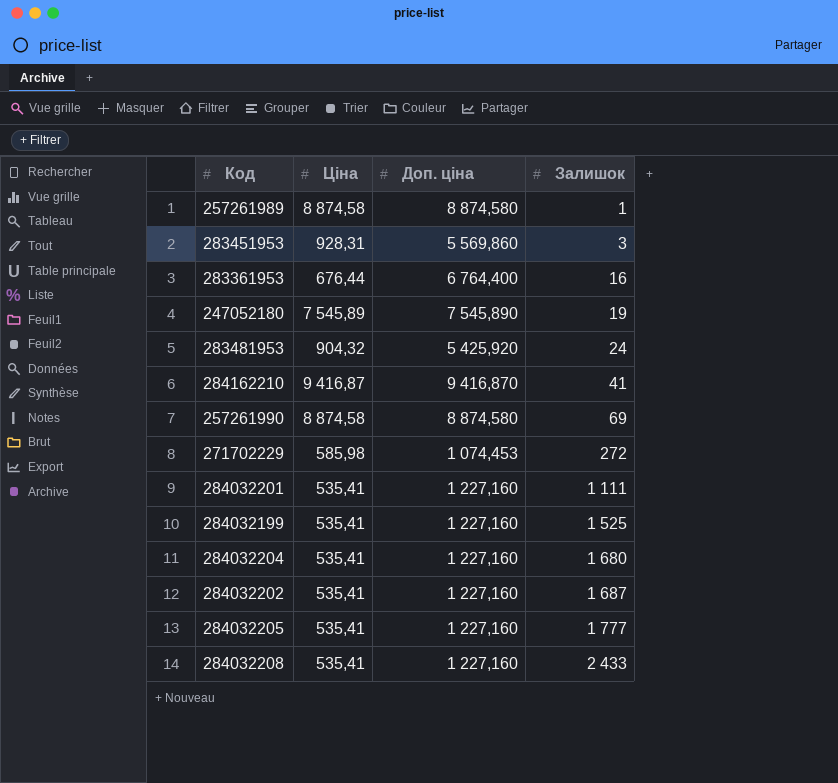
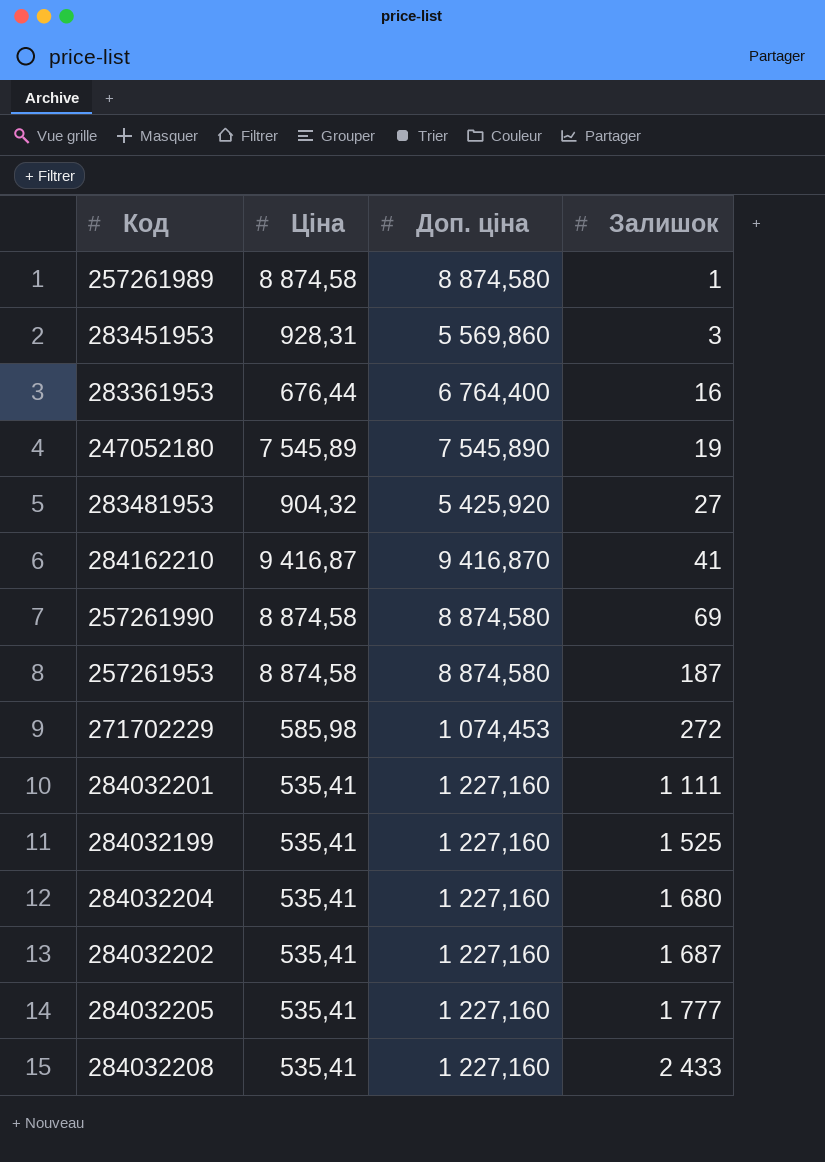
283481953 | Залишок: 24 -> 27
row 257261953: none -> 8 874,58 | 8 874,580 | 187

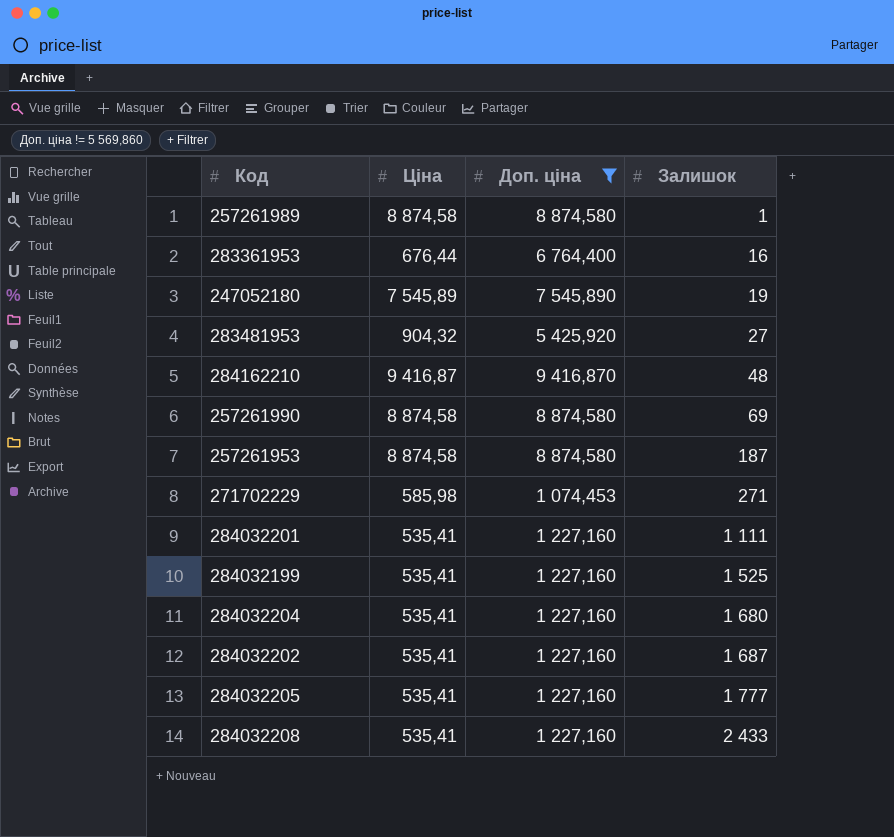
filter: none -> Доп. ціна != 5 569,860
284162210 | Залишок: 41 -> 48
271702229 | Залишок: 272 -> 271

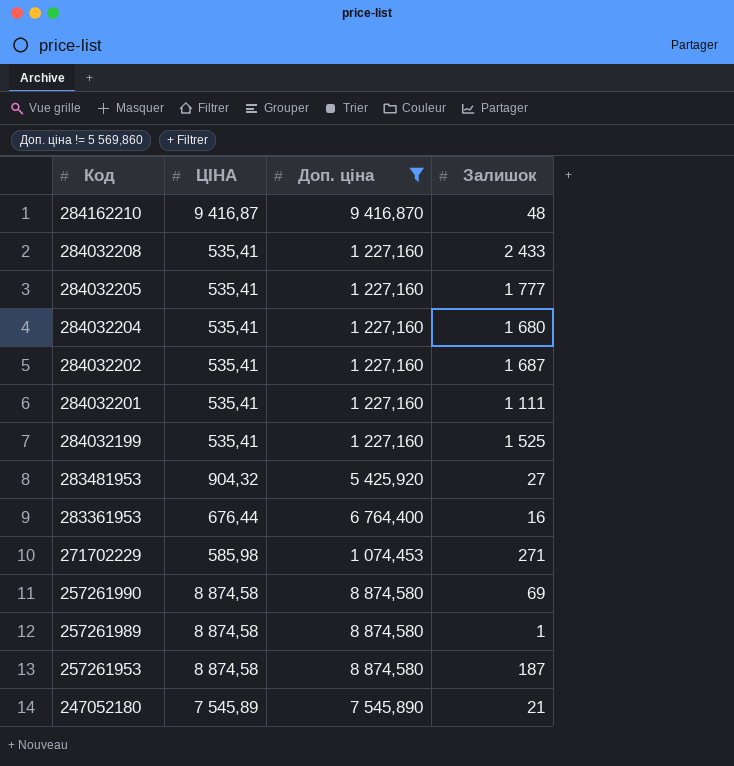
row order: Залишок ascending -> Код descending
column name: Ціна -> ЦІНА
247052180 | Залишок: 19 -> 21

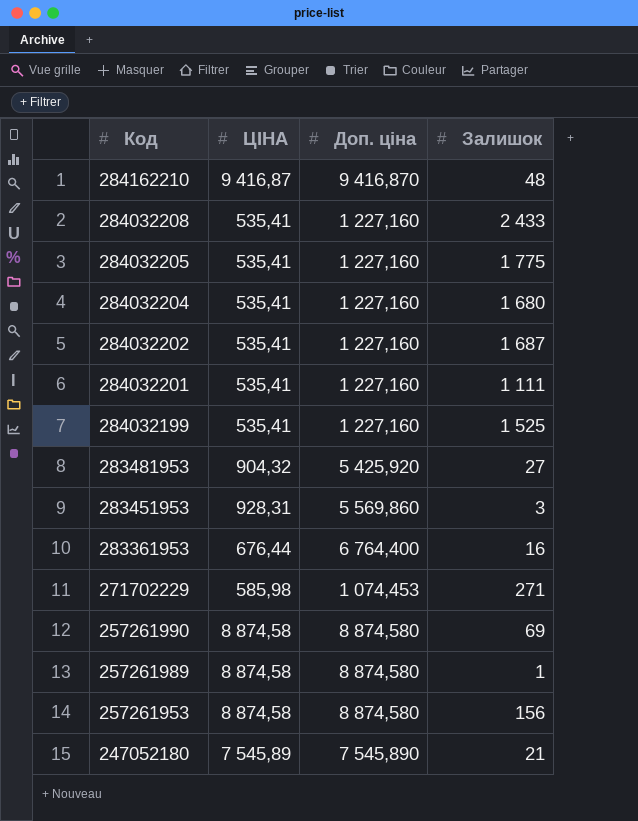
filter: Доп. ціна != 5 569,860 -> none
284032205 | Залишок: 1 777 -> 1 775
257261953 | Залишок: 187 -> 156

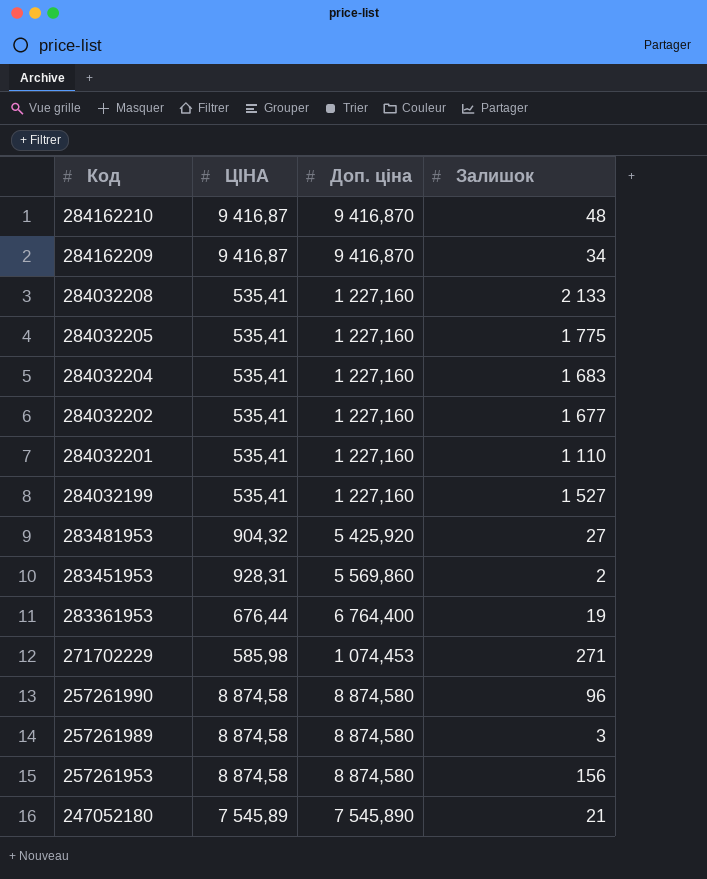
row 284162209: none -> 9 416,87 | 9 416,870 | 34
284032208 | Залишок: 2 433 -> 2 133
284032204 | Залишок: 1 680 -> 1 683
284032202 | Залишок: 1 687 -> 1 677
284032201 | Залишок: 1 111 -> 1 110
284032199 | Залишок: 1 525 -> 1 527
283451953 | Залишок: 3 -> 2
283361953 | Залишок: 16 -> 19
257261990 | Залишок: 69 -> 96
257261989 | Залишок: 1 -> 3

